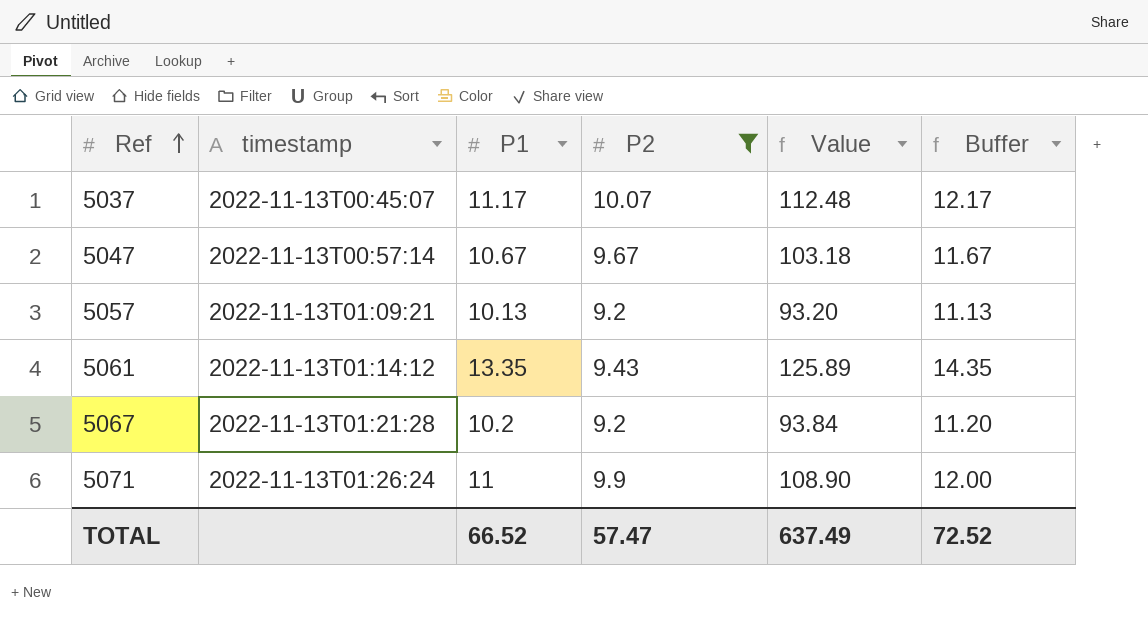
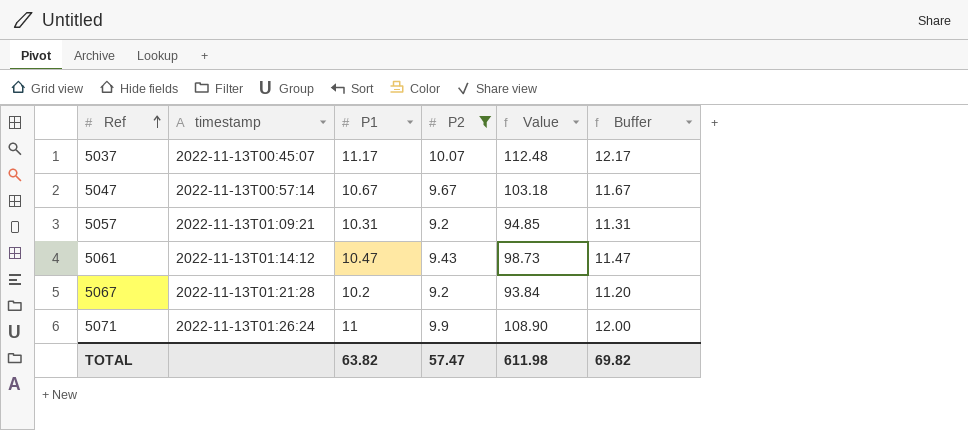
5057 | P1: 10.13 -> 10.31
5057 | Value: 93.20 -> 94.85
5057 | Buffer: 11.13 -> 11.31
5061 | P1: 13.35 -> 10.47
5061 | Value: 125.89 -> 98.73
5061 | Buffer: 14.35 -> 11.47
TOTAL | P1: 66.52 -> 63.82
TOTAL | Value: 637.49 -> 611.98
TOTAL | Buffer: 72.52 -> 69.82

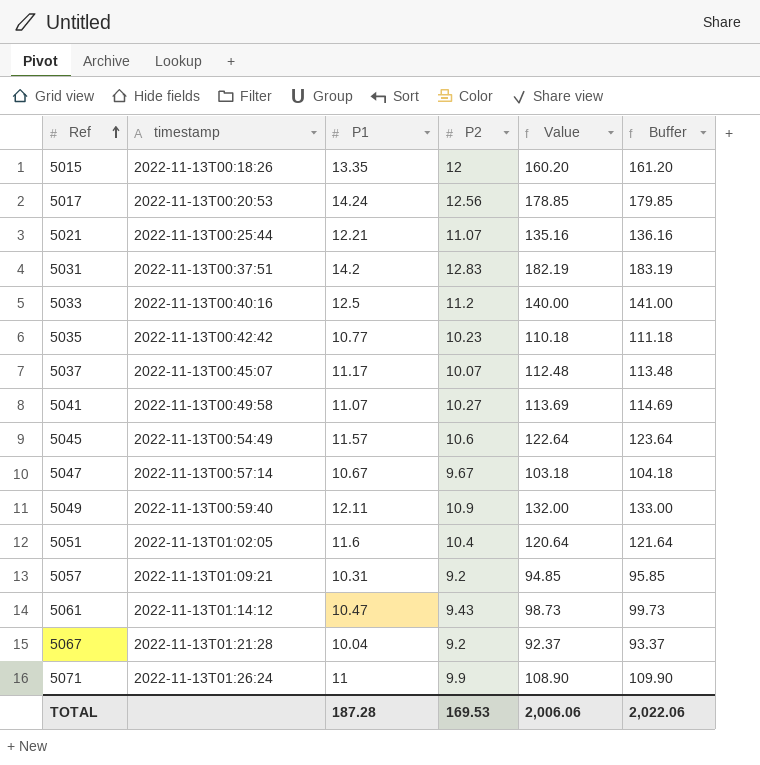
filter: P2 <= 10.07 -> none
column Buffer | formula: [P1] + 1 -> [Value] + 1
5067 | P1: 10.2 -> 10.04
5067 | Value: 93.84 -> 92.37
TOTAL | P1: 63.82 -> 187.28
TOTAL | P2: 57.47 -> 169.53
TOTAL | Value: 611.98 -> 2,006.06
TOTAL | Buffer: 69.82 -> 2,022.06

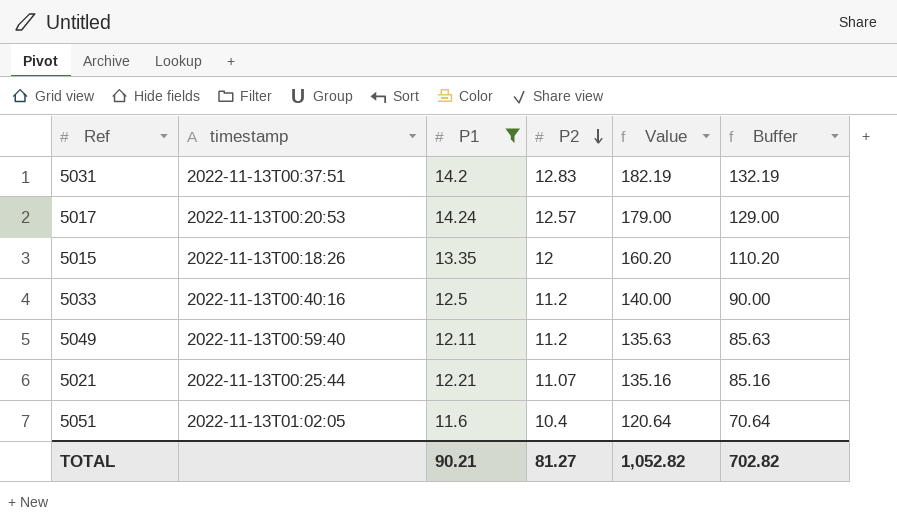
filter: none -> P1 >= 11.6
row order: Ref ascending -> P2 descending
column Buffer | formula: [Value] + 1 -> [Value] - 50
5017 | P2: 12.56 -> 12.57
5017 | Value: 178.85 -> 179.00
5049 | P2: 10.9 -> 11.2
5049 | Value: 132.00 -> 135.63
TOTAL | P1: 187.28 -> 90.21
TOTAL | P2: 169.53 -> 81.27
TOTAL | Value: 2,006.06 -> 1,052.82
TOTAL | Buffer: 2,022.06 -> 702.82

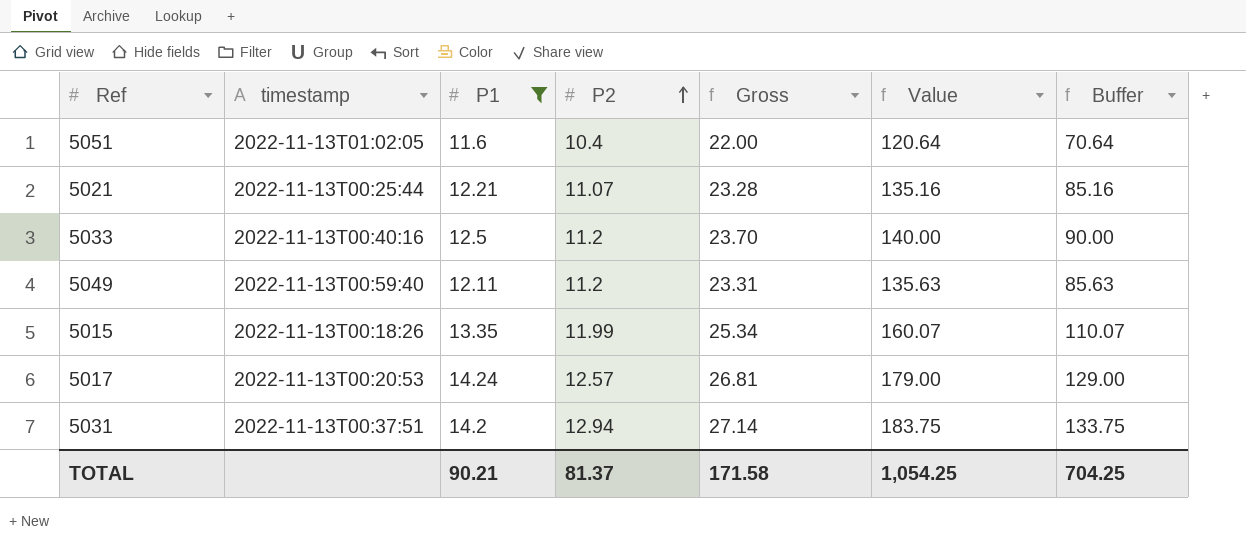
row order: P2 descending -> P2 ascending
column Gross | formula: none -> [P1] + [P2]
5015 | P2: 12 -> 11.99
5015 | Value: 160.20 -> 160.07
5015 | Buffer: 110.20 -> 110.07
5031 | P2: 12.83 -> 12.94
5031 | Value: 182.19 -> 183.75
5031 | Buffer: 132.19 -> 133.75
TOTAL | P2: 81.27 -> 81.37
TOTAL | Value: 1,052.82 -> 1,054.25
TOTAL | Buffer: 702.82 -> 704.25

